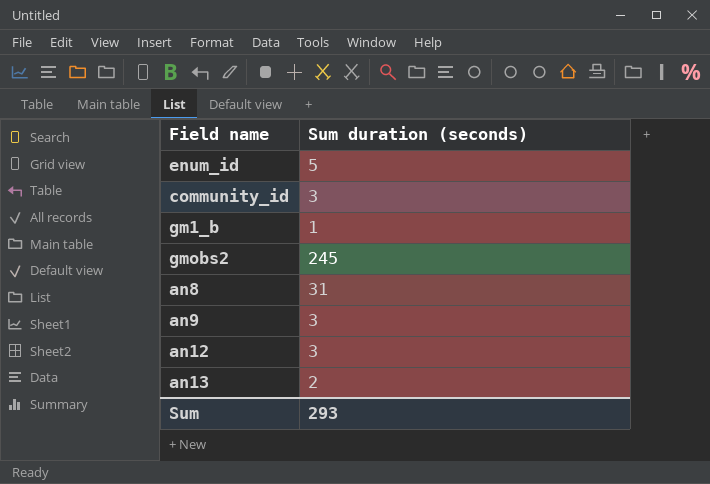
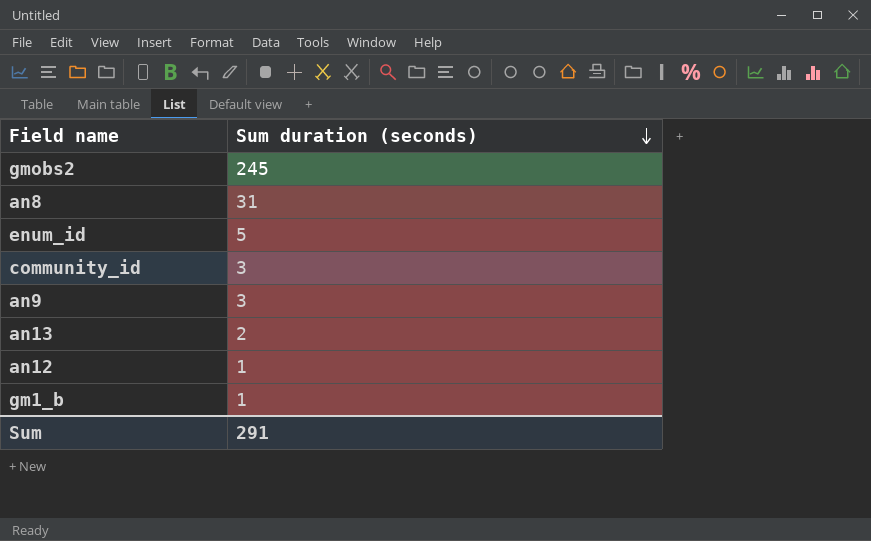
row order: none -> Sum duration (seconds) descending
an12 | Sum duration (seconds): 3 -> 1
Sum | Sum duration (seconds): 293 -> 291

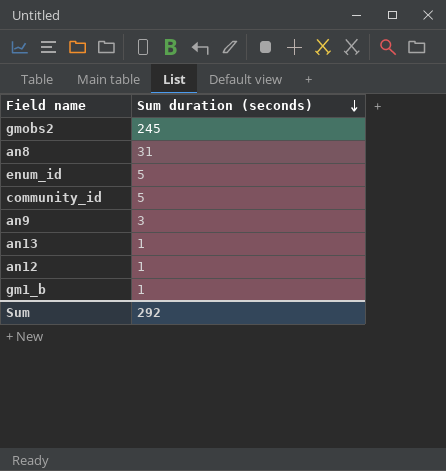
community_id | Sum duration (seconds): 3 -> 5
an13 | Sum duration (seconds): 2 -> 1
Sum | Sum duration (seconds): 291 -> 292

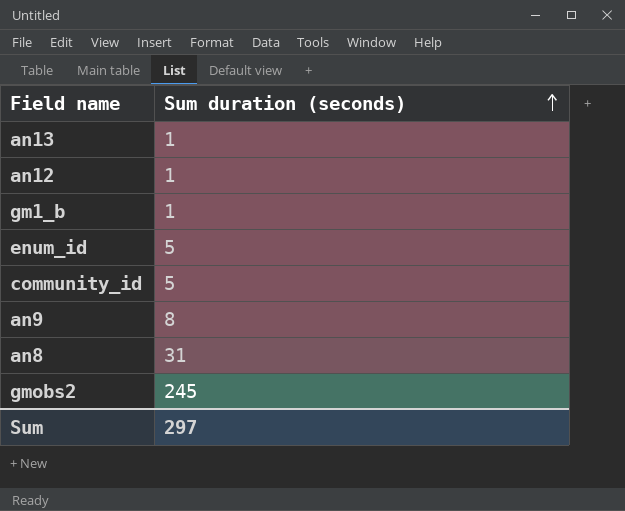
row order: Sum duration (seconds) descending -> Sum duration (seconds) ascending
an9 | Sum duration (seconds): 3 -> 8
Sum | Sum duration (seconds): 292 -> 297

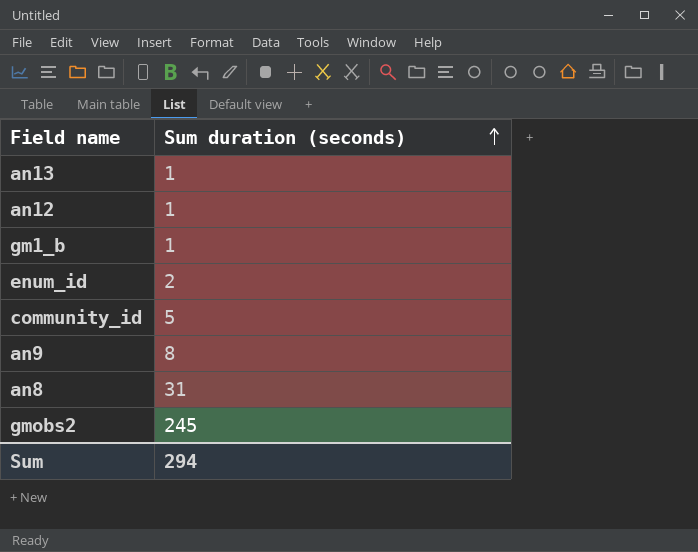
enum_id | Sum duration (seconds): 5 -> 2
Sum | Sum duration (seconds): 297 -> 294

